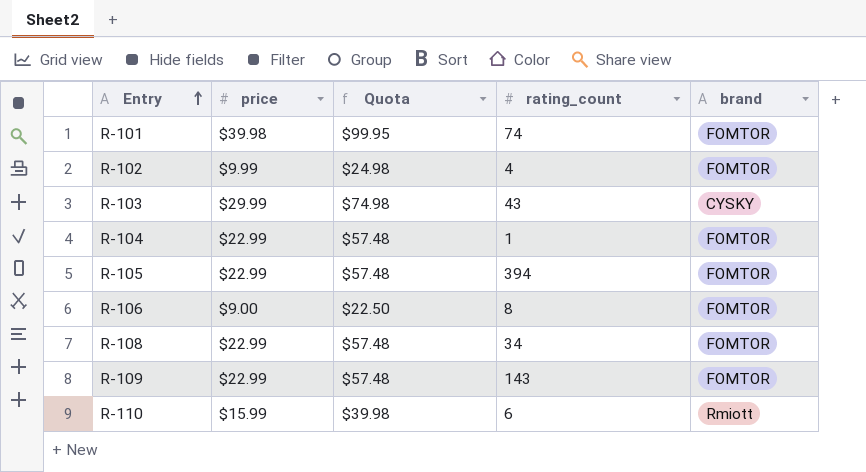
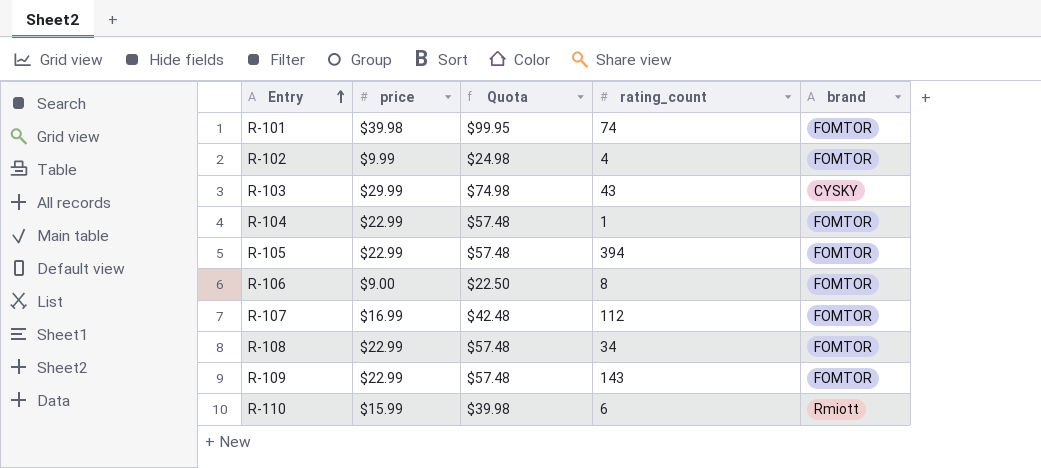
row R-107: none -> $16.99 | $42.48 | 112 | FOMTOR

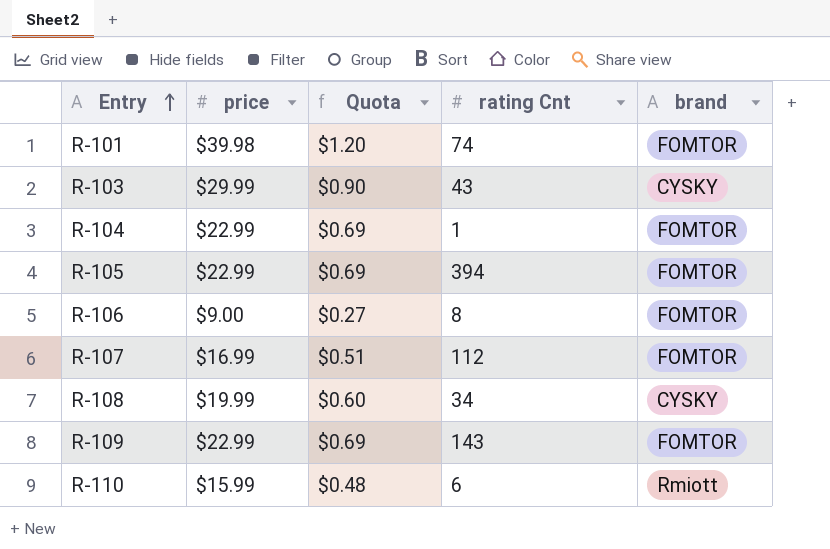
column Quota | formula: [price] * 2.5 -> [price] * 0.03
column name: rating_count -> rating Cnt
row R-102: $9.99 | $24.98 | 4 | FOMTOR -> none
R-108 | price: $22.99 -> $19.99
R-108 | brand: FOMTOR -> CYSKY

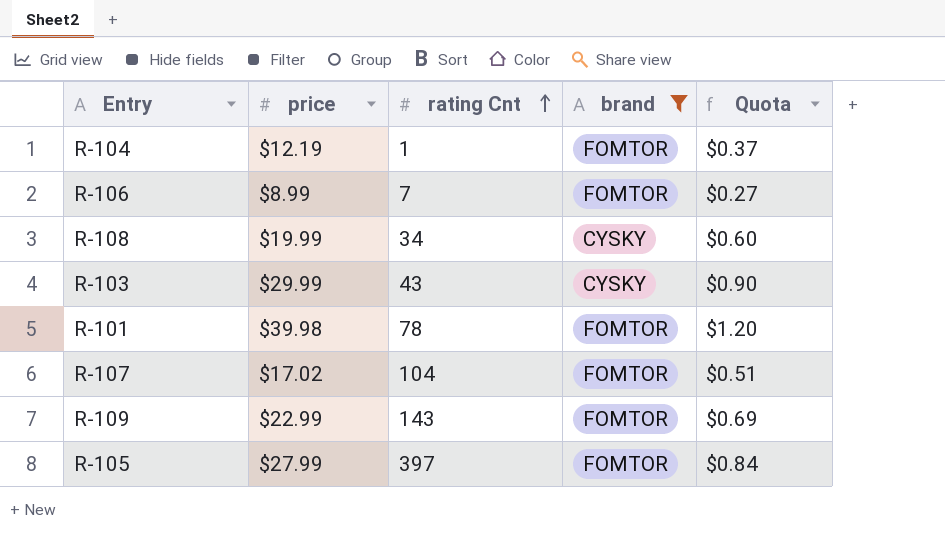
filter: none -> brand != Rmiott
row order: Entry ascending -> rating Cnt ascending
column Quota | position: 3 -> 5
R-104 | price: $22.99 -> $12.19
R-104 | Quota: $0.69 -> $0.37
R-106 | price: $9.00 -> $8.99
R-106 | rating Cnt: 8 -> 7
R-101 | rating Cnt: 74 -> 78
R-107 | price: $16.99 -> $17.02
R-107 | rating Cnt: 112 -> 104
R-105 | price: $22.99 -> $27.99
R-105 | rating Cnt: 394 -> 397
R-105 | Quota: $0.69 -> $0.84

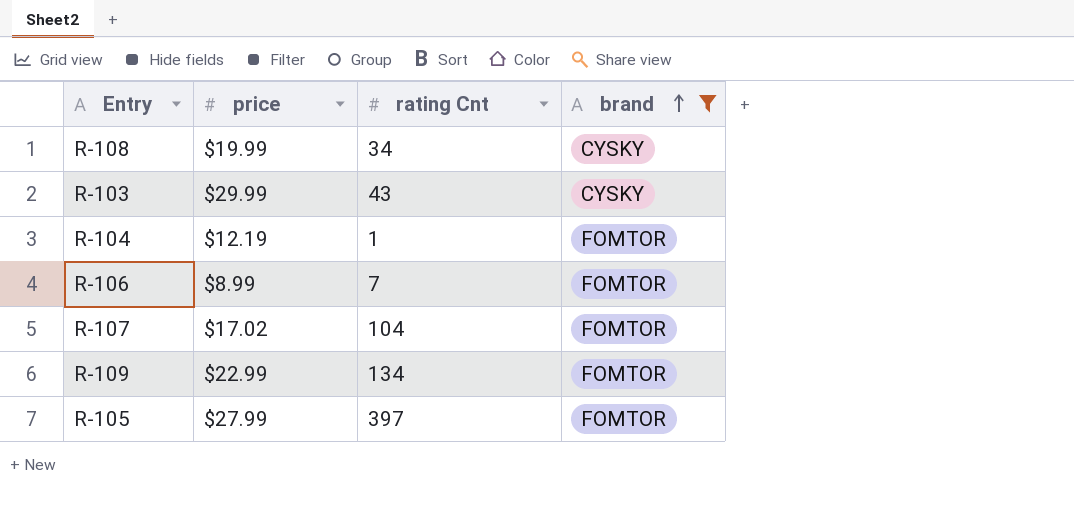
row order: rating Cnt ascending -> brand ascending
column Quota | formula: [price] * 0.03 -> none
row R-101: $39.98 | 78 | FOMTOR | $1.20 -> none
R-109 | rating Cnt: 143 -> 134

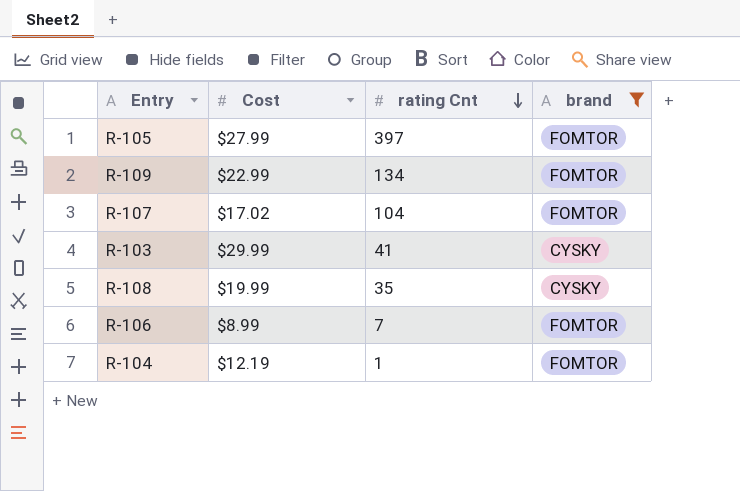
row order: brand ascending -> rating Cnt descending
column name: price -> Cost
R-103 | rating Cnt: 43 -> 41
R-108 | rating Cnt: 34 -> 35

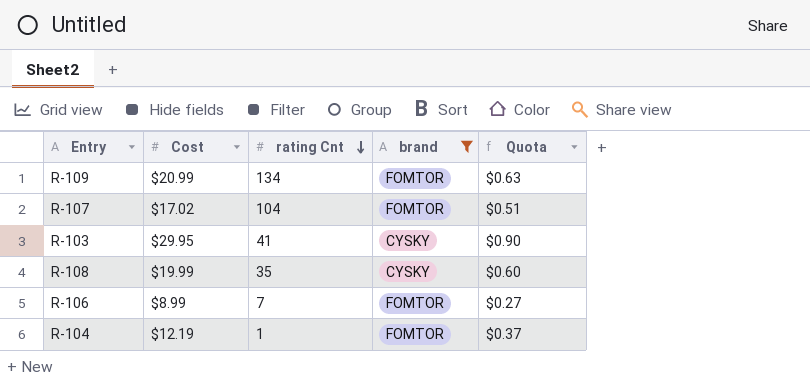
column Quota | formula: none -> [Cost] * 0.03
row R-105: $27.99 | 397 | FOMTOR -> none
R-109 | Cost: $22.99 -> $20.99
R-103 | Cost: $29.99 -> $29.95

